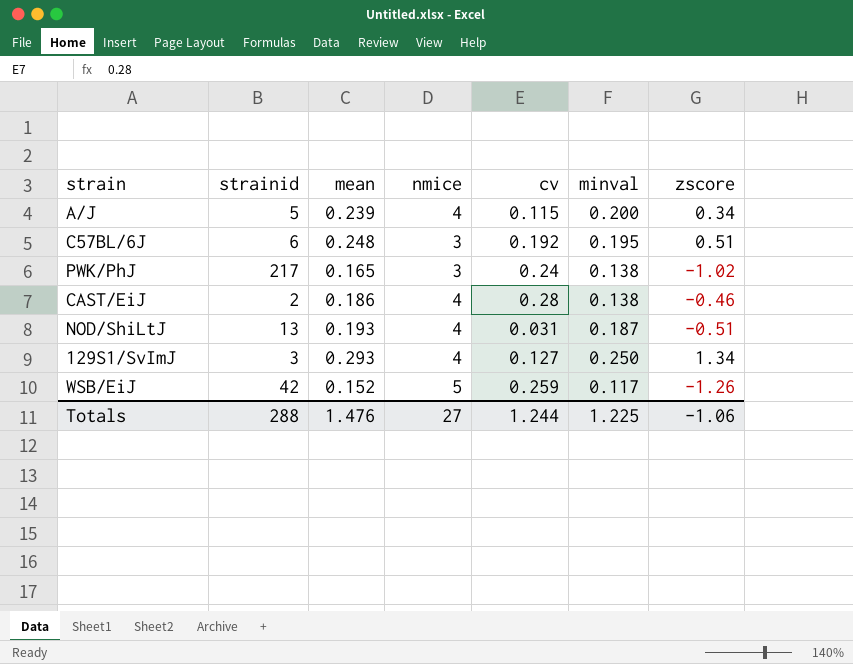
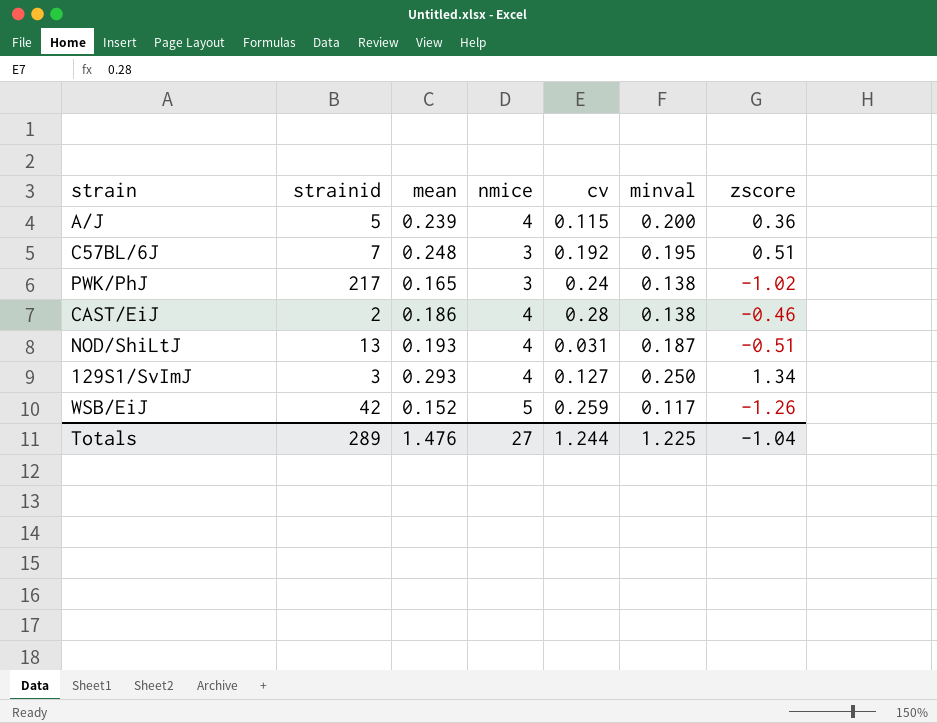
A/J | zscore: 0.34 -> 0.36
C57BL/6J | strainid: 6 -> 7
Totals | strainid: 288 -> 289
Totals | zscore: -1.06 -> -1.04

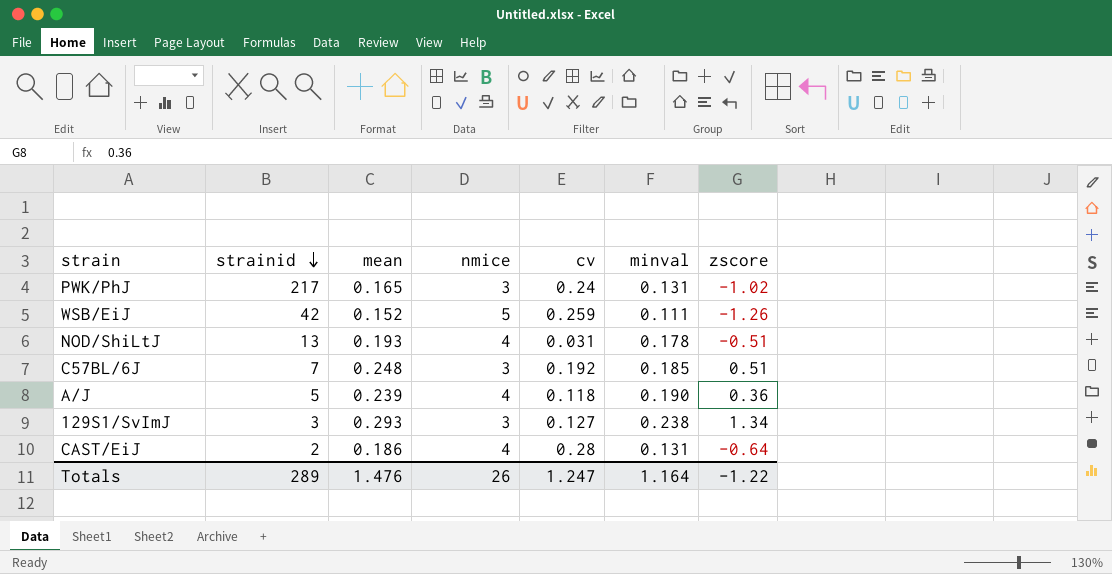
row order: none -> strainid descending
PWK/PhJ | minval: 0.138 -> 0.131
WSB/EiJ | minval: 0.117 -> 0.111
NOD/ShiLtJ | minval: 0.187 -> 0.178
C57BL/6J | minval: 0.195 -> 0.185
A/J | cv: 0.115 -> 0.118
A/J | minval: 0.200 -> 0.190
129S1/SvImJ | nmice: 4 -> 3
129S1/SvImJ | minval: 0.250 -> 0.238
CAST/EiJ | minval: 0.138 -> 0.131
CAST/EiJ | zscore: -0.46 -> -0.64
Totals | nmice: 27 -> 26
Totals | cv: 1.244 -> 1.247
Totals | minval: 1.225 -> 1.164
Totals | zscore: -1.04 -> -1.22

